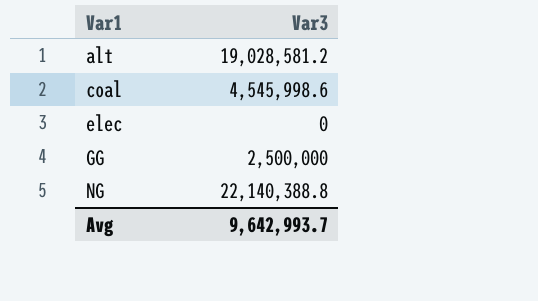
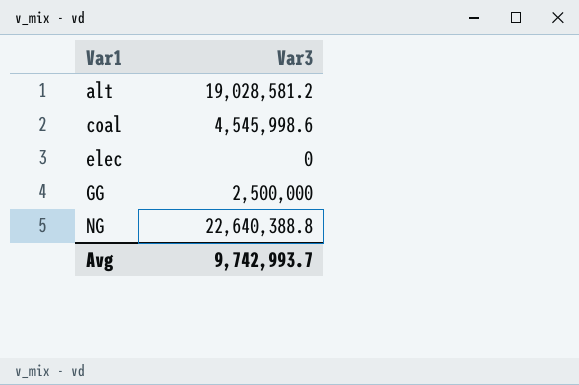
NG | Var3: 22,140,388.8 -> 22,640,388.8
Avg | Var3: 9,642,993.7 -> 9,742,993.7

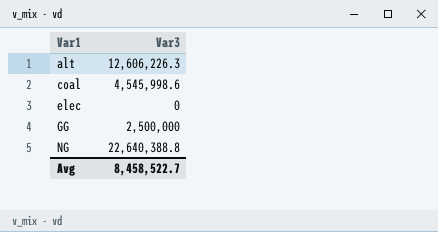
alt | Var3: 19,028,581.2 -> 12,606,226.3
Avg | Var3: 9,742,993.7 -> 8,458,522.7

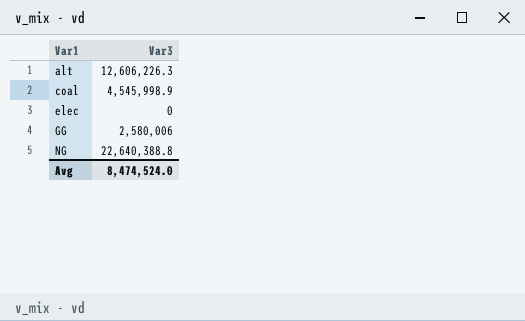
coal | Var3: 4,545,998.6 -> 4,545,998.9
GG | Var3: 2,500,000 -> 2,580,006
Avg | Var3: 8,458,522.7 -> 8,474,524.0

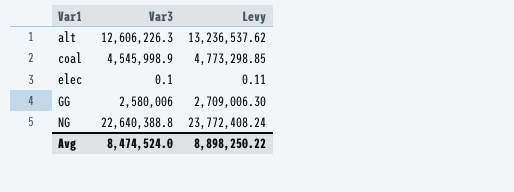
column Levy | formula: none -> [Var3] * 1.05
elec | Var3: 0 -> 0.1

